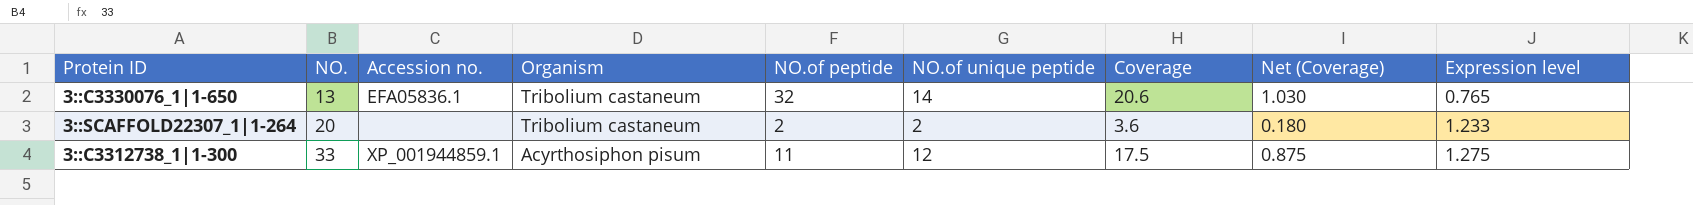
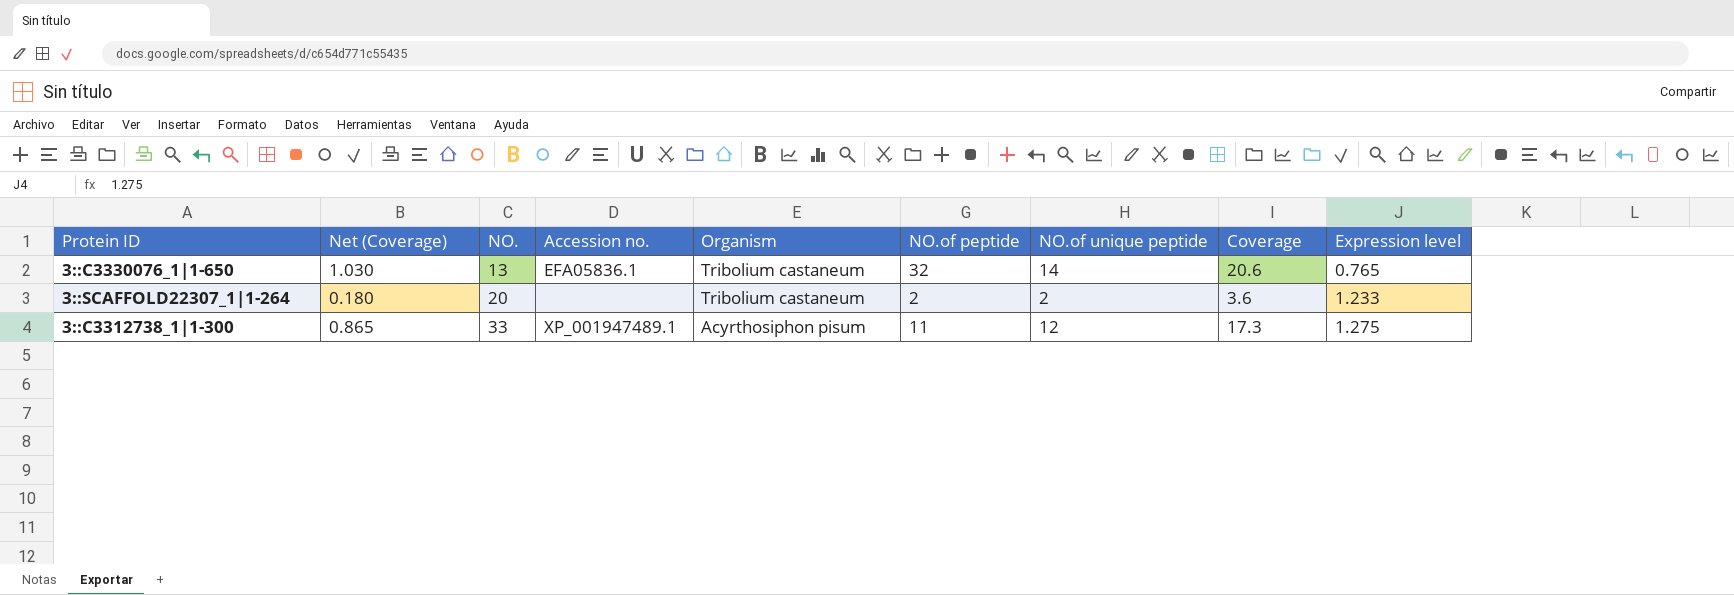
column Net (Coverage) | position: 8 -> 2
3::C3312738_1|1-300 | Net (Coverage): 0.875 -> 0.865
3::C3312738_1|1-300 | Accession no.: XP_001944859.1 -> XP_001947489.1
3::C3312738_1|1-300 | Coverage: 17.5 -> 17.3

